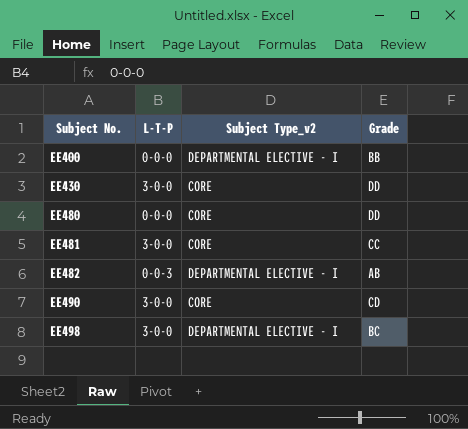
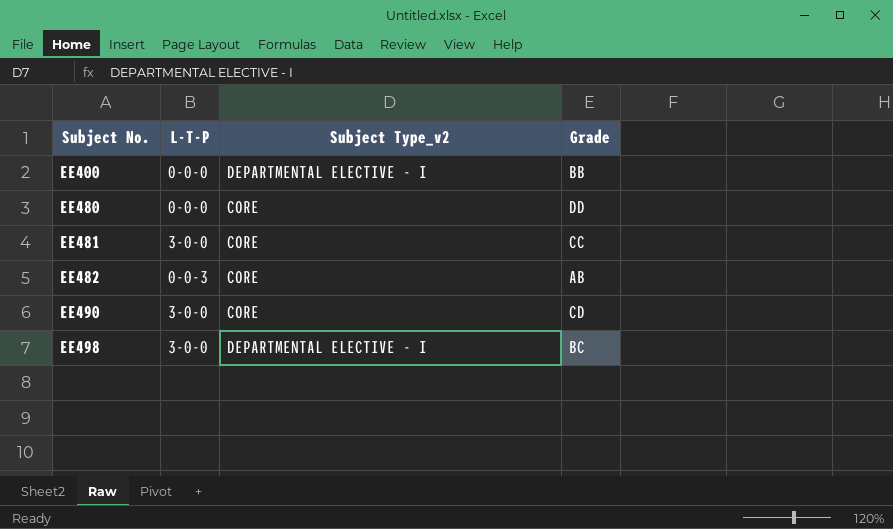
row EE430: 3-0-0 | CORE | DD -> none
EE482 | Subject Type_v2: DEPARTMENTAL ELECTIVE - I -> CORE

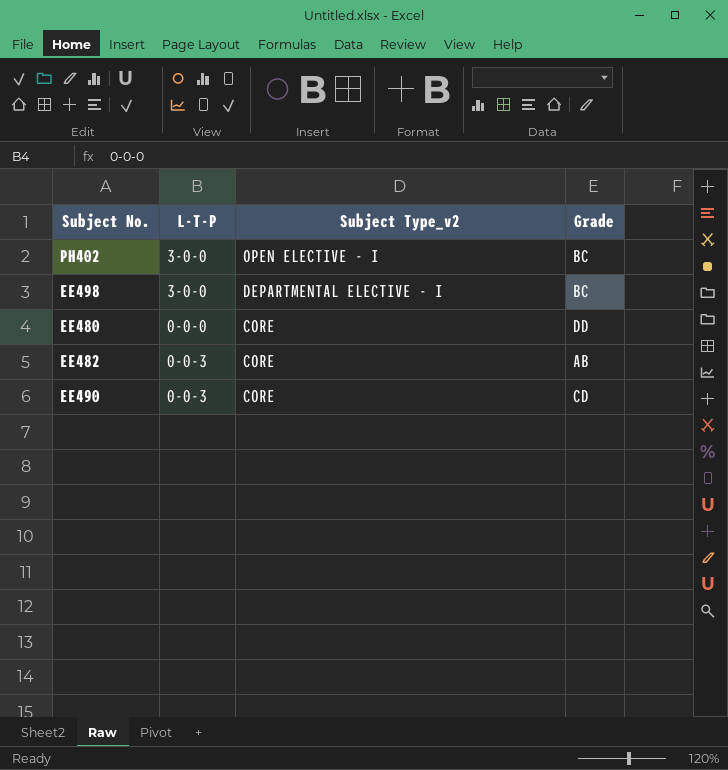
row order: Subject No. ascending -> Subject Type_v2 descending
row EE400: 0-0-0 | DEPARTMENTAL ELECTIVE - I | BB -> none
row EE481: 3-0-0 | CORE | CC -> none
row PH402: none -> 3-0-0 | OPEN ELECTIVE - I | BC
EE490 | L-T-P: 3-0-0 -> 0-0-3

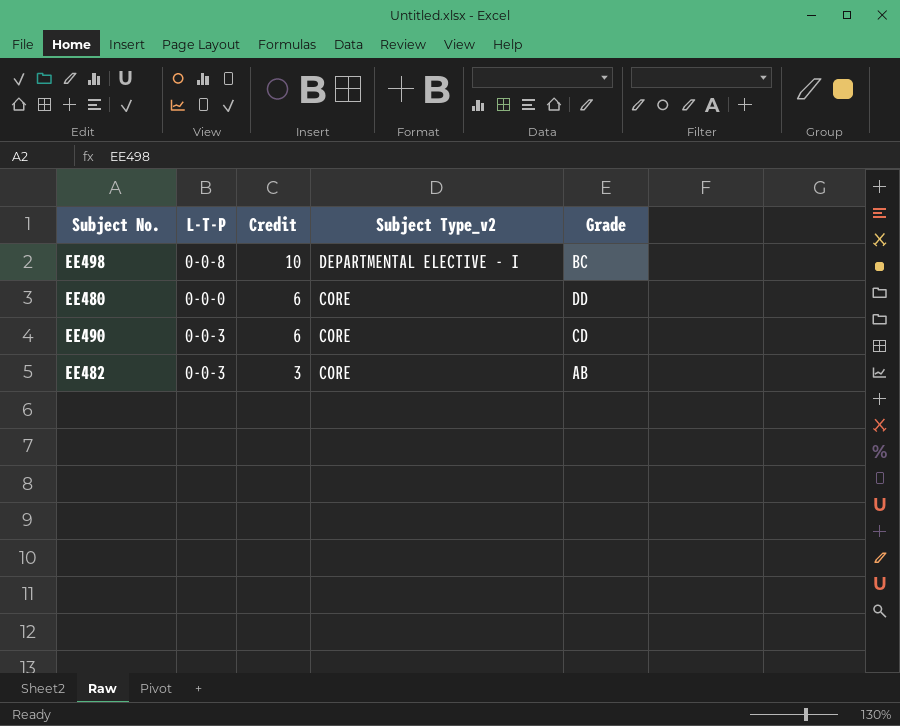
row order: Subject Type_v2 descending -> Credit descending
column Credit | position: none -> 3
row PH402: 3-0-0 | OPEN ELECTIVE - I | BC -> none
EE498 | L-T-P: 3-0-0 -> 0-0-8

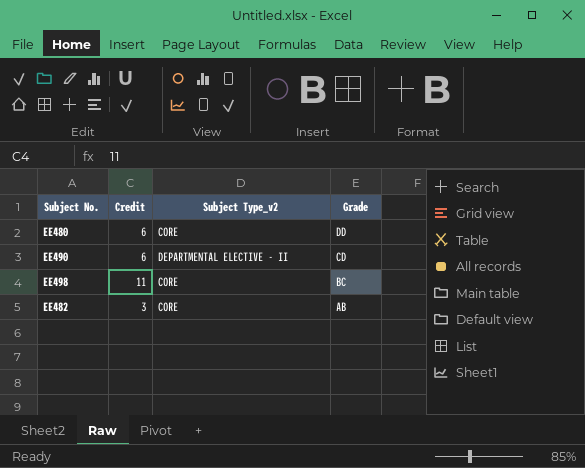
row order: Credit descending -> Grade descending
column L-T-P | position: 2 -> none
EE490 | Subject Type_v2: CORE -> DEPARTMENTAL ELECTIVE - II
EE498 | Credit: 10 -> 11
EE498 | Subject Type_v2: DEPARTMENTAL ELECTIVE - I -> CORE

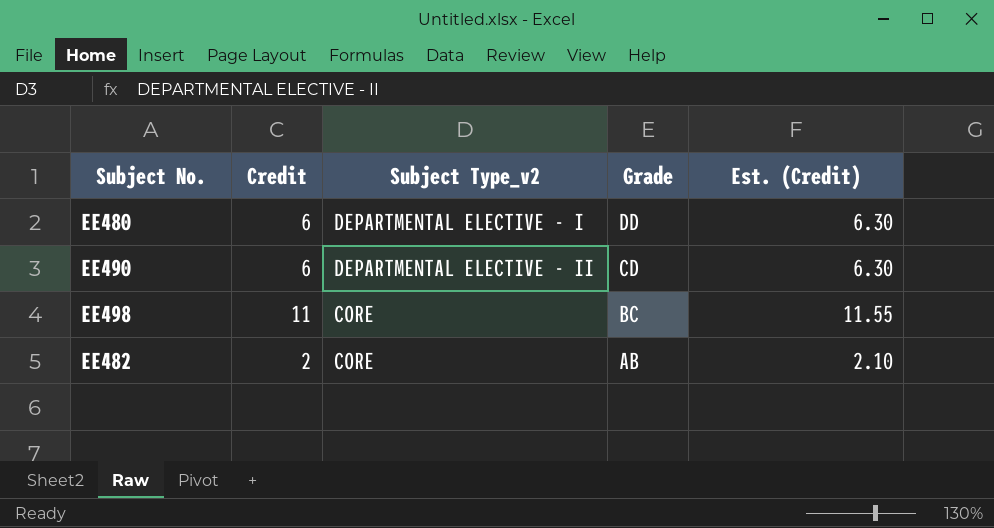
column Est. (Credit) | formula: none -> [Credit] * 1.05
EE480 | Subject Type_v2: CORE -> DEPARTMENTAL ELECTIVE - I
EE482 | Credit: 3 -> 2

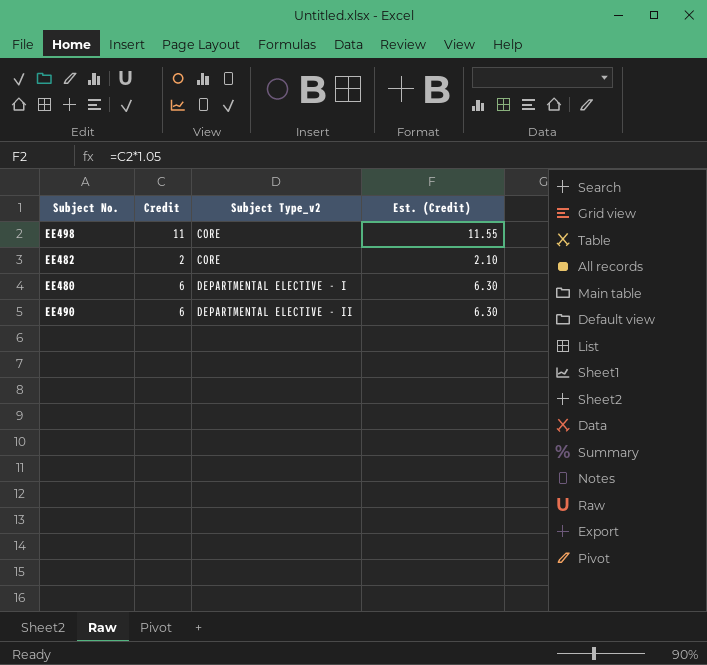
row order: Grade descending -> Subject Type_v2 ascending
column Grade | position: 4 -> none

